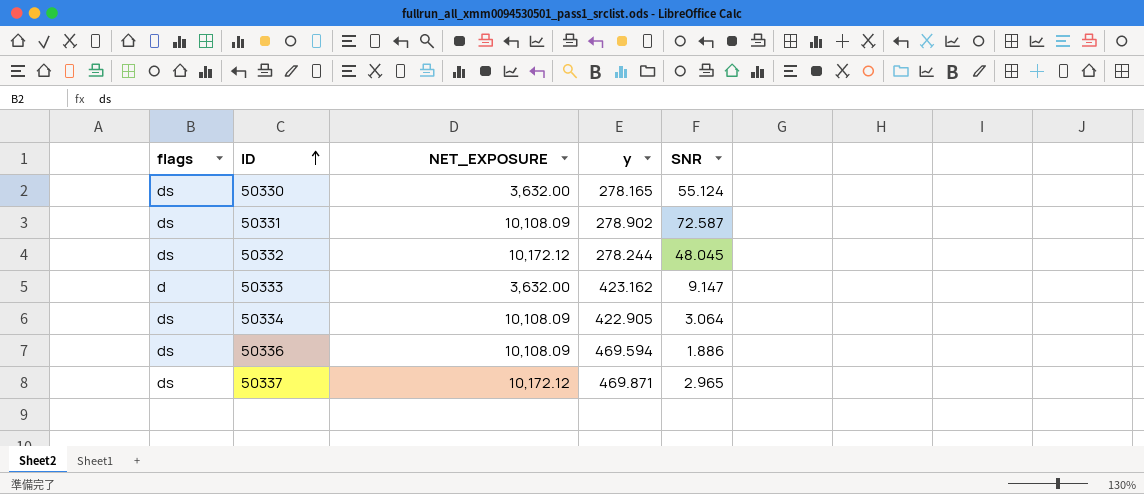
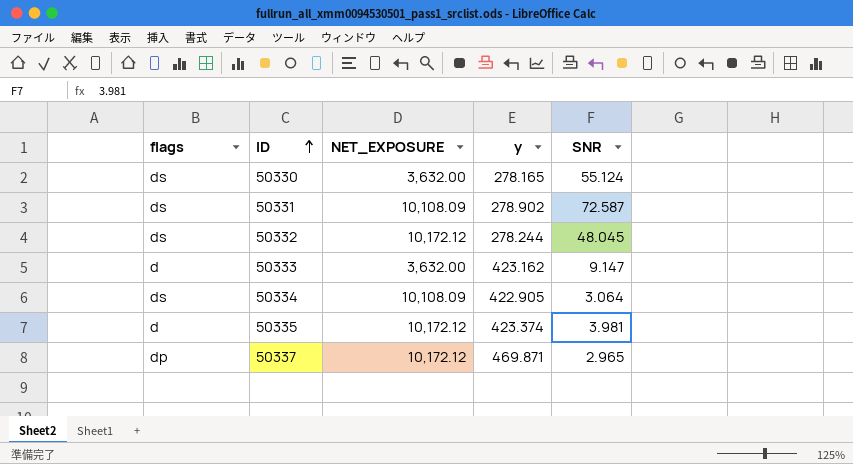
row 50336: ds | 10,108.09 | 469.594 | 1.886 -> none
row 50335: none -> d | 10,172.12 | 423.374 | 3.981
50337 | flags: ds -> dp

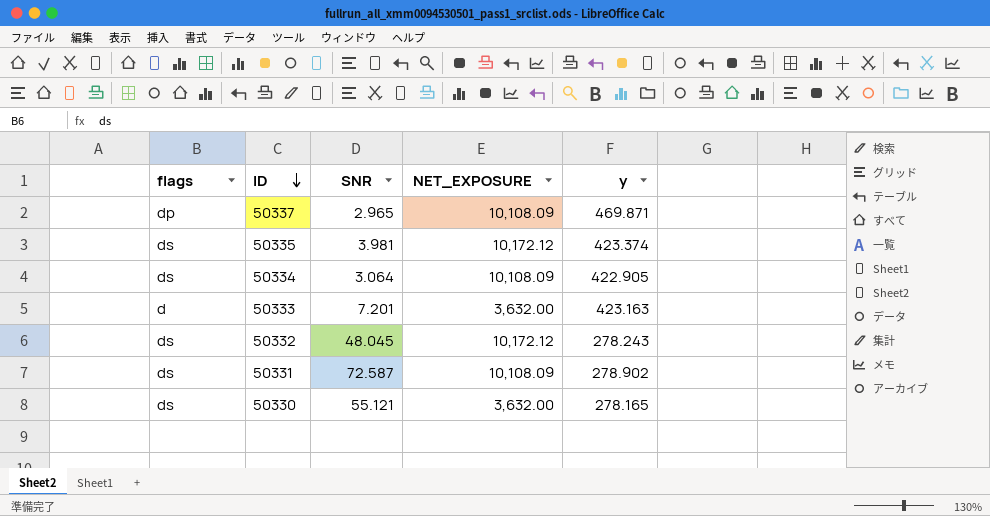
row order: ID ascending -> ID descending
column SNR | position: 5 -> 3
50337 | NET_EXPOSURE: 10,172.12 -> 10,108.09
50335 | flags: d -> ds
50333 | SNR: 9.147 -> 7.201
50333 | y: 423.162 -> 423.163
50332 | y: 278.244 -> 278.243
50330 | SNR: 55.124 -> 55.121

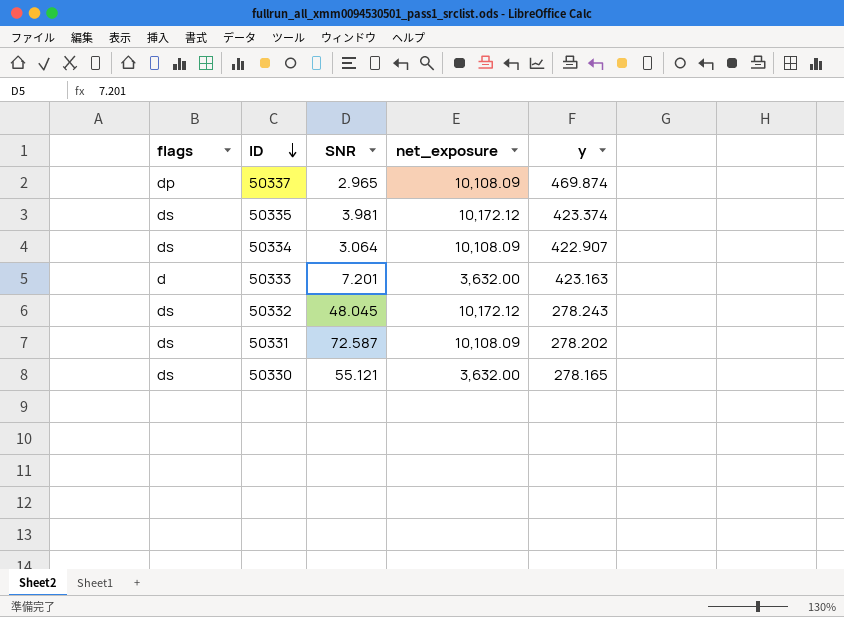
column name: NET_EXPOSURE -> net_exposure
50337 | y: 469.871 -> 469.874
50334 | y: 422.905 -> 422.907
50331 | y: 278.902 -> 278.202

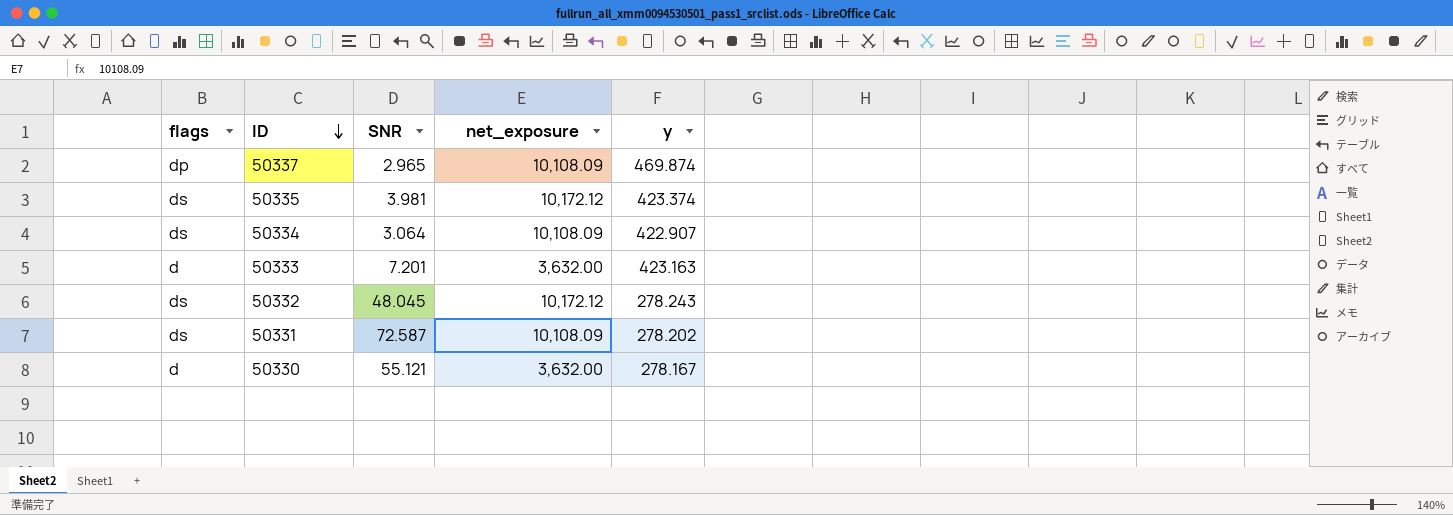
50330 | flags: ds -> d
50330 | y: 278.165 -> 278.167

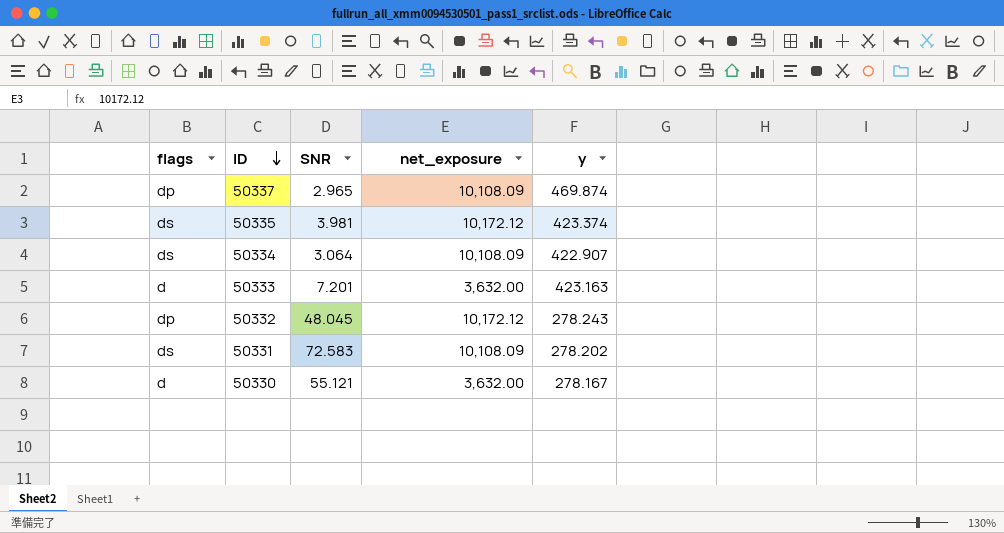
50332 | flags: ds -> dp
50331 | SNR: 72.587 -> 72.583

